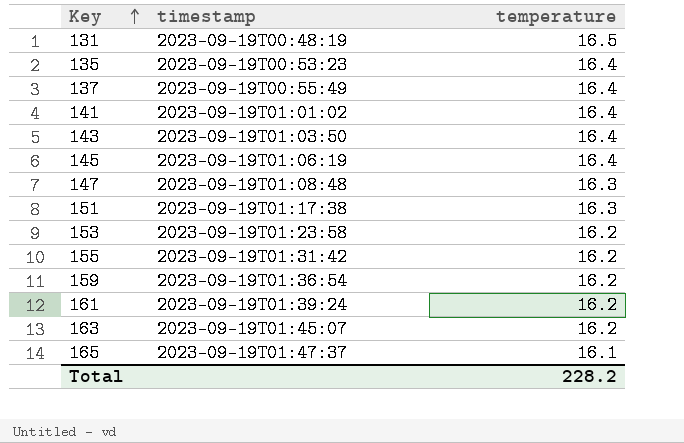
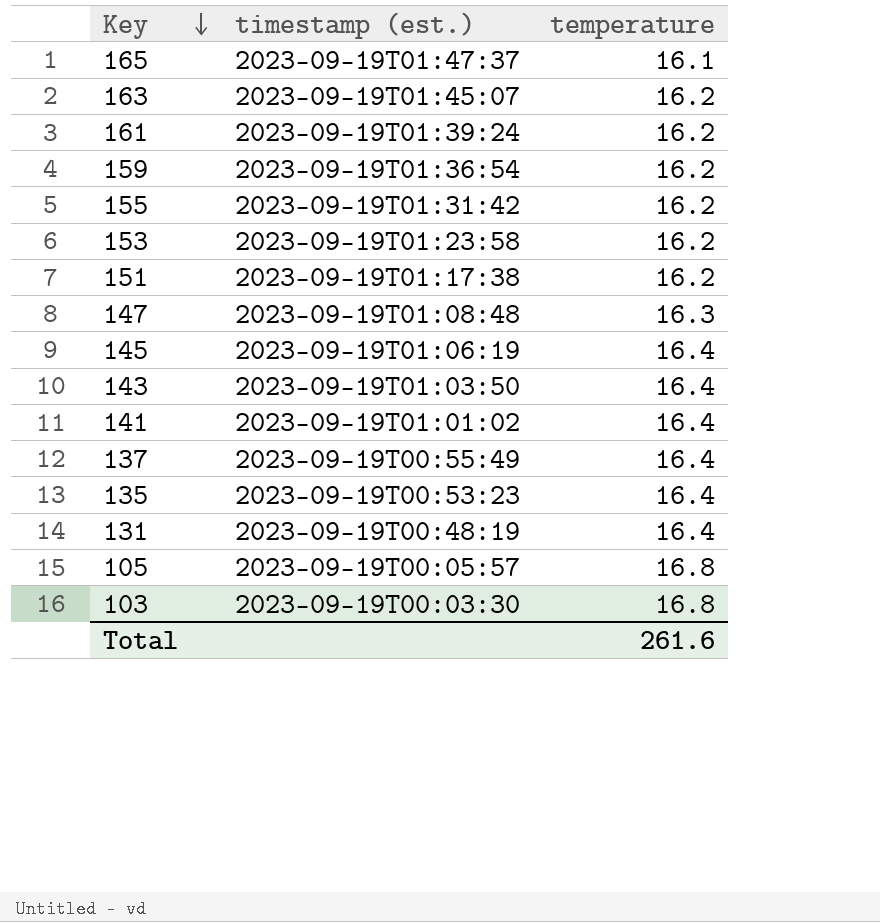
row order: Key ascending -> Key descending
column name: timestamp -> timestamp (est.)
151 | temperature: 16.3 -> 16.2
131 | temperature: 16.5 -> 16.4
row 105: none -> 2023-09-19T00:05:57 | 16.8
row 103: none -> 2023-09-19T00:03:30 | 16.8
Total | temperature: 228.2 -> 261.6

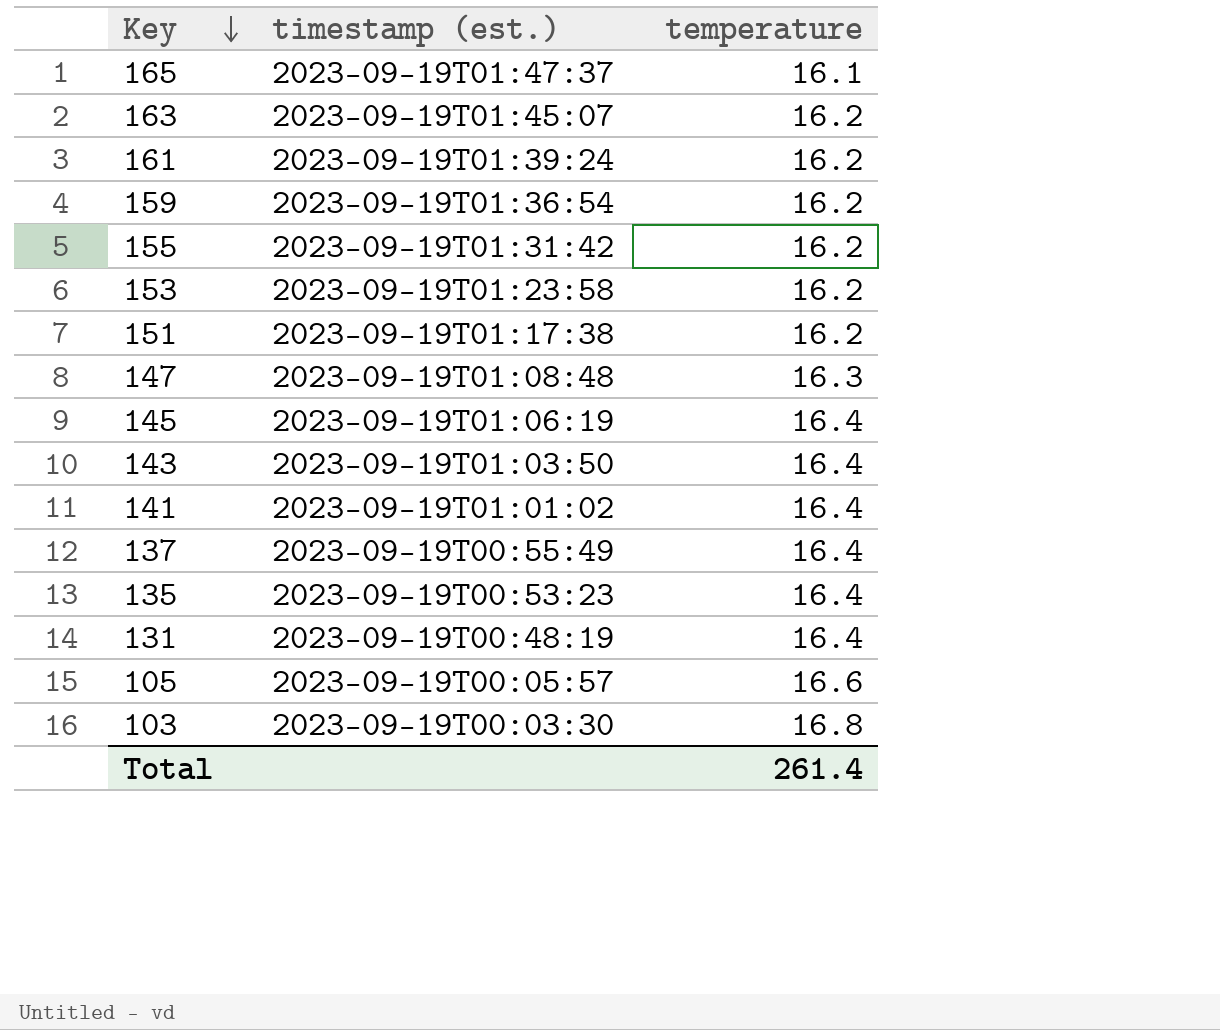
105 | temperature: 16.8 -> 16.6
Total | temperature: 261.6 -> 261.4

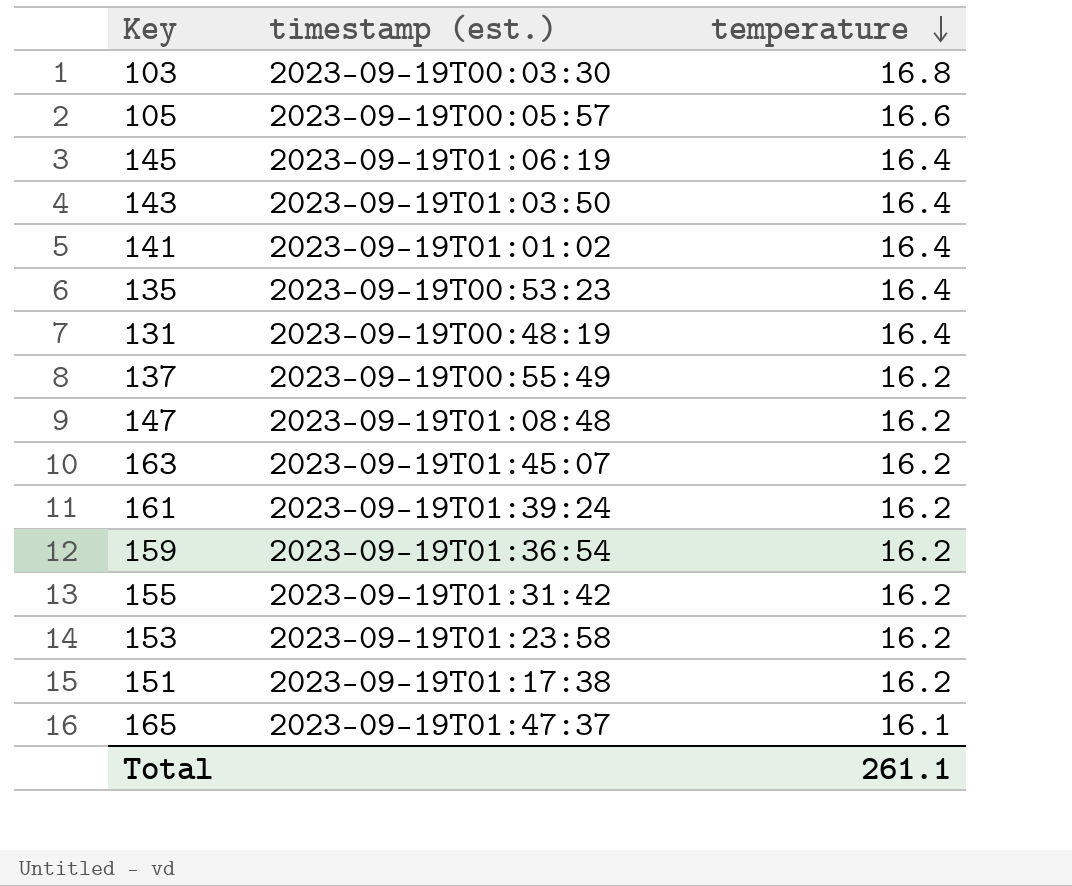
row order: Key descending -> temperature descending
137 | temperature: 16.4 -> 16.2
147 | temperature: 16.3 -> 16.2
Total | temperature: 261.4 -> 261.1

